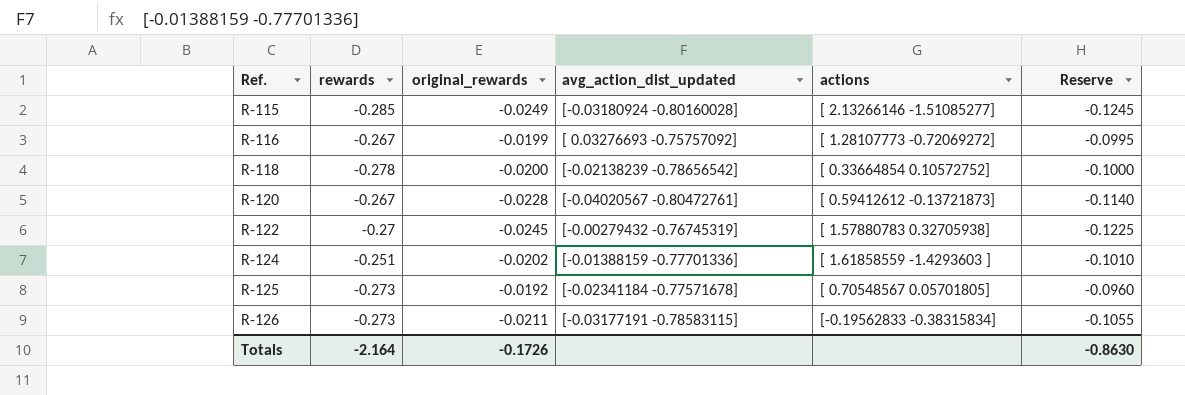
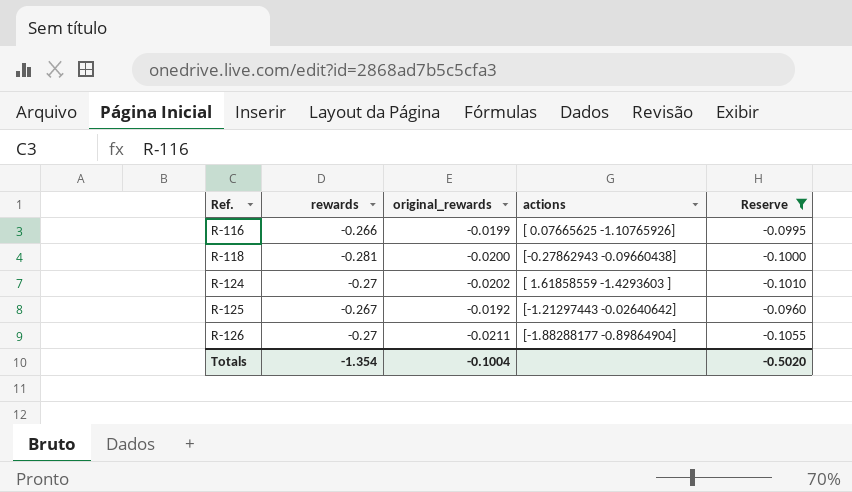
filter: none -> Reserve >= -0.1055
column avg_action_dist_updated | position: 4 -> none
R-116 | rewards: -0.267 -> -0.266
R-116 | actions: [ 1.28107773 -0.72069272] -> [ 0.07665625 -1.10765926]
R-118 | rewards: -0.278 -> -0.281
R-118 | actions: [ 0.33664854 0.10572752] -> [-0.27862943 -0.09660438]
R-124 | rewards: -0.251 -> -0.27
R-125 | rewards: -0.273 -> -0.267
R-125 | actions: [ 0.70548567 0.05701805] -> [-1.21297443 -0.02640642]
R-126 | rewards: -0.273 -> -0.27
R-126 | actions: [-0.19562833 -0.38315834] -> [-1.88288177 -0.89864904]
Totals | rewards: -2.164 -> -1.354
Totals | original_rewards: -0.1726 -> -0.1004
Totals | Reserve: -0.8630 -> -0.5020

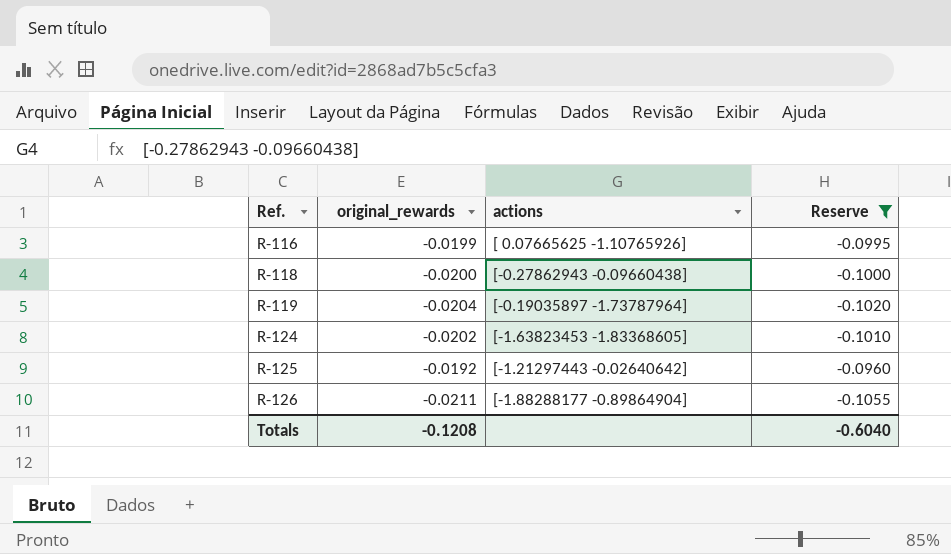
column rewards | position: 2 -> none
row R-119: none -> -0.0204 | [-0.19035897 -1.73787964] | -0.1020
R-124 | actions: [ 1.61858559 -1.4293603 ] -> [-1.63823453 -1.83368605]
Totals | original_rewards: -0.1004 -> -0.1208
Totals | Reserve: -0.5020 -> -0.6040

